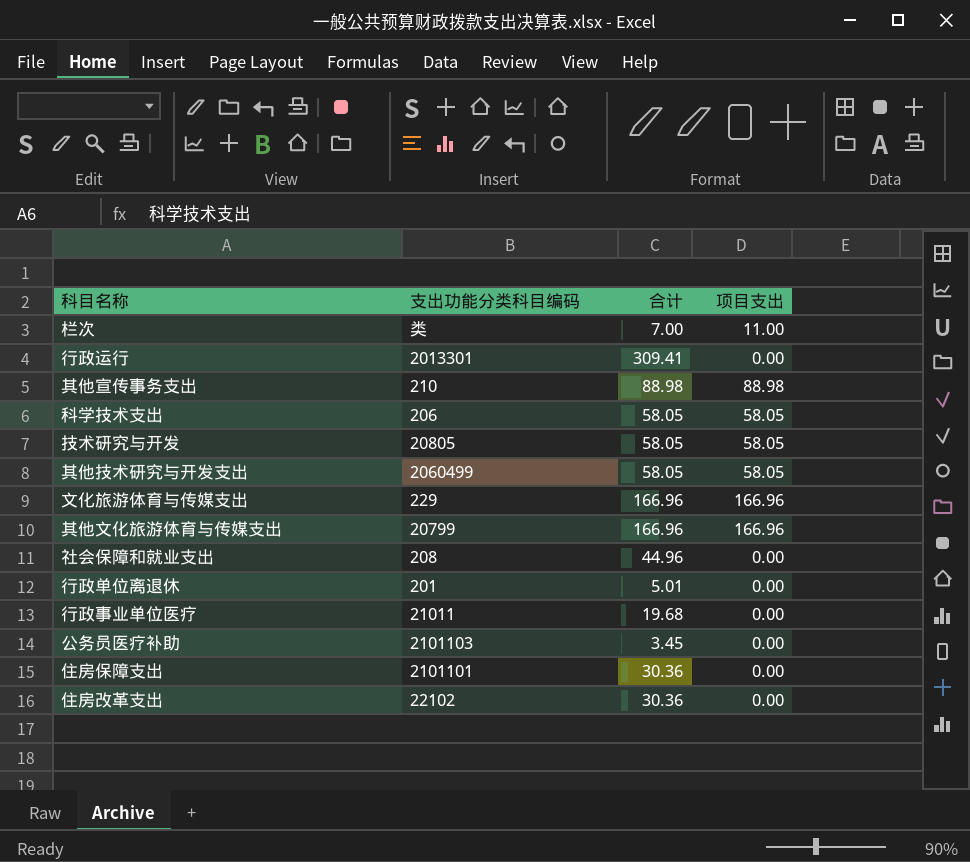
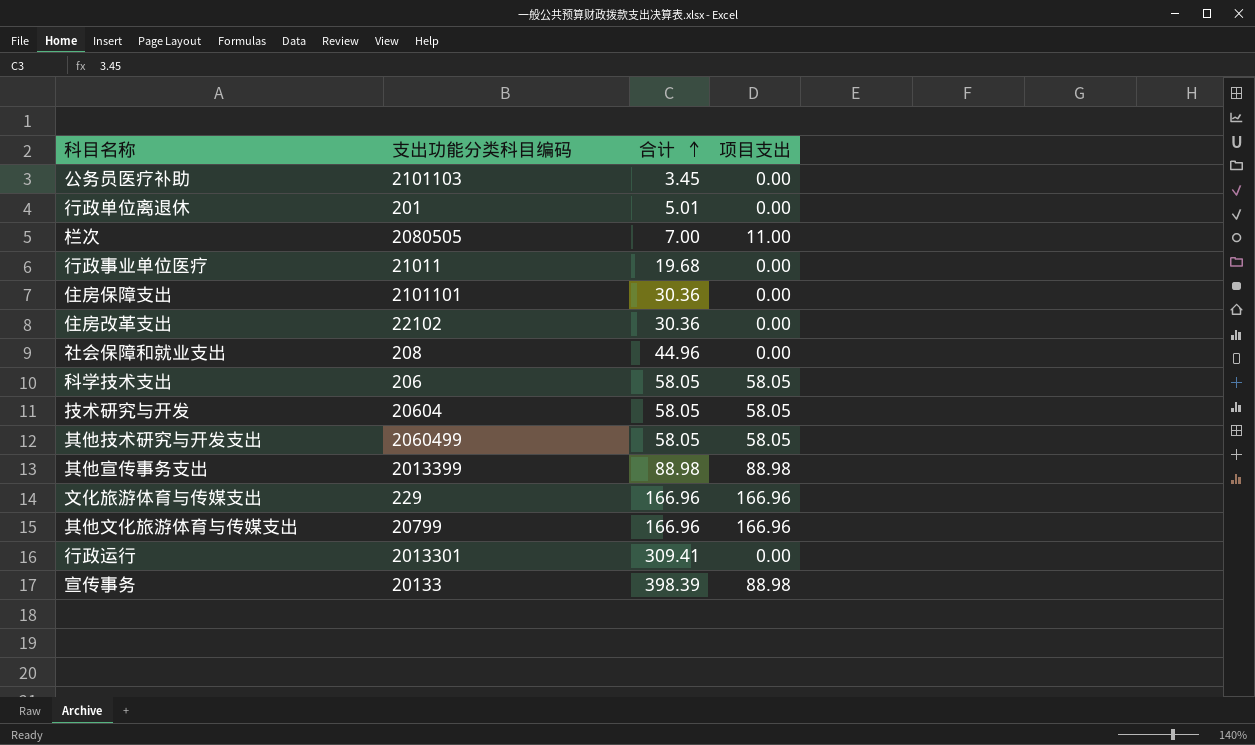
row order: none -> 合计 ascending
栏次 | 支出功能分类科目编码: 类 -> 2080505
技术研究与开发 | 支出功能分类科目编码: 20805 -> 20604
其他宣传事务支出 | 支出功能分类科目编码: 210 -> 2013399
row 宣传事务: none -> 20133 | 398.39 | 88.98

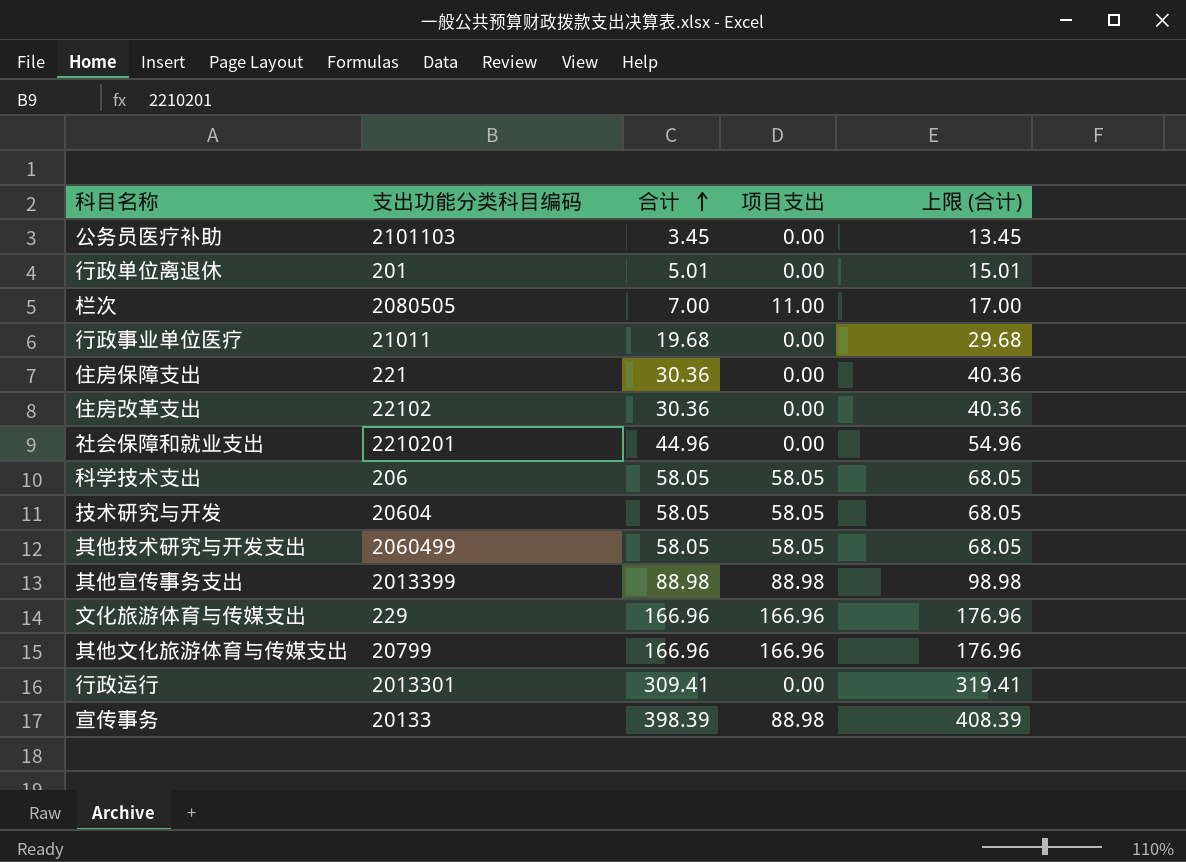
column 上限 (合计) | formula: none -> [合计] + 10
住房保障支出 | 支出功能分类科目编码: 2101101 -> 221
社会保障和就业支出 | 支出功能分类科目编码: 208 -> 2210201

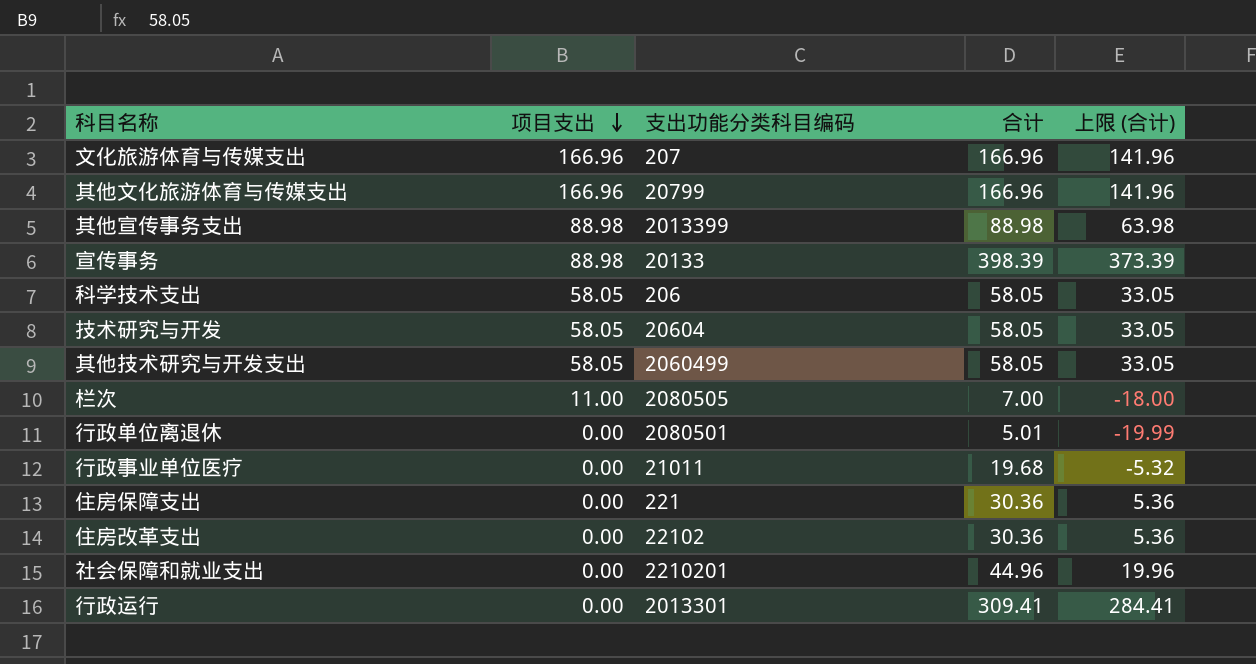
row order: 合计 ascending -> 项目支出 descending
column 项目支出 | position: 4 -> 2
column 上限 (合计) | formula: [合计] + 10 -> [合计] - 25
row 公务员医疗补助: 2101103 | 3.45 | 0.00 | 13.45 -> none
文化旅游体育与传媒支出 | 支出功能分类科目编码: 229 -> 207
行政单位离退休 | 支出功能分类科目编码: 201 -> 2080501

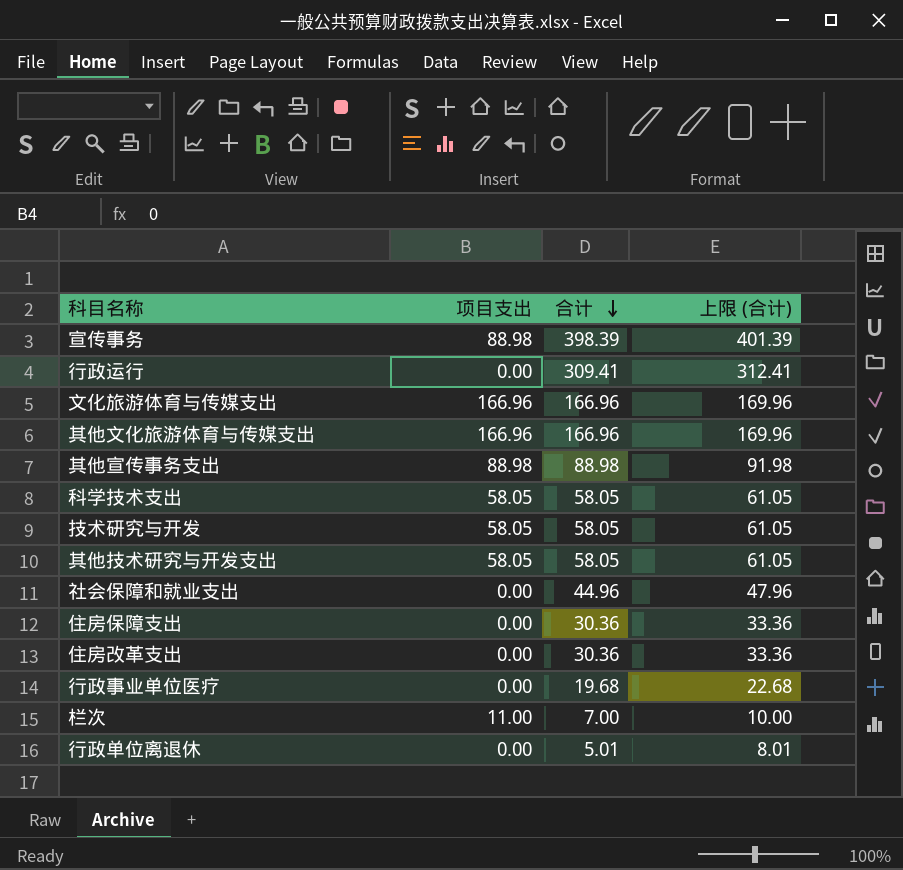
row order: 项目支出 descending -> 合计 descending
column 支出功能分类科目编码 | position: 3 -> none
column 上限 (合计) | formula: [合计] - 25 -> [合计] + 3

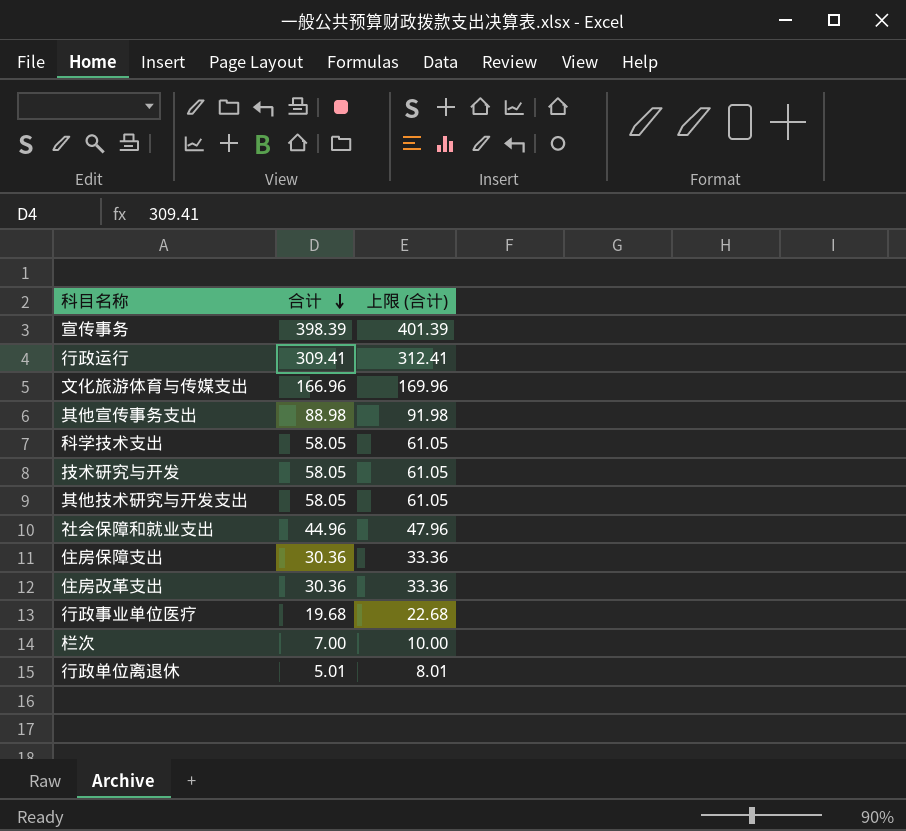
column 项目支出 | position: 2 -> none
row 其他文化旅游体育与传媒支出: 166.96 | 166.96 | 169.96 -> none

